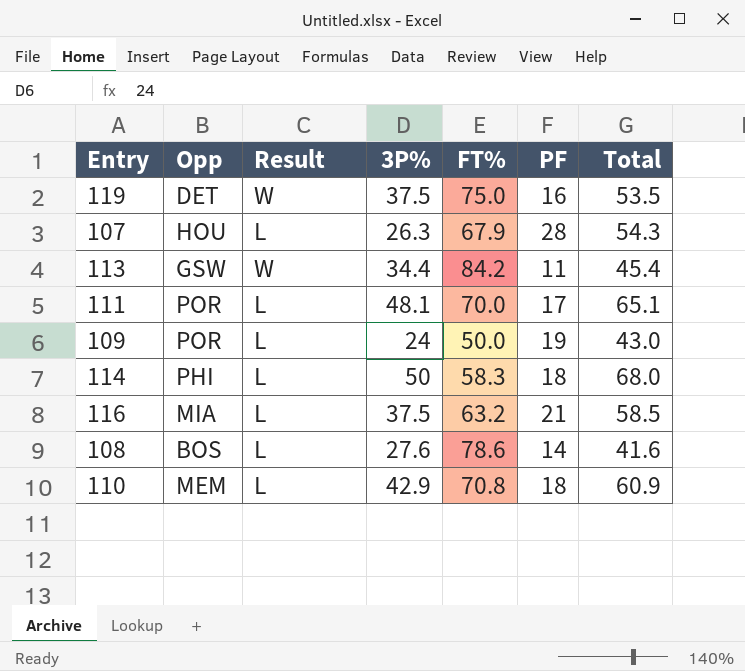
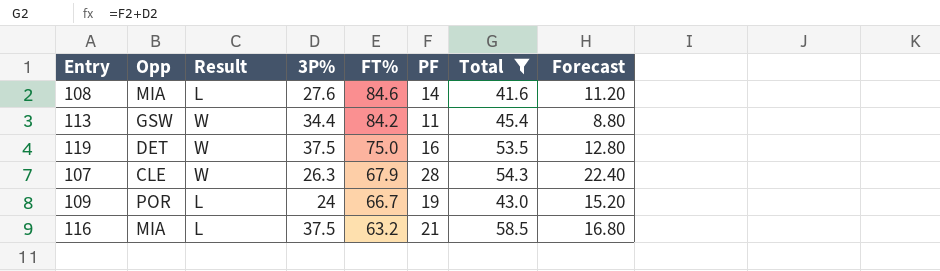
filter: none -> Total <= 58.5
row order: none -> FT% descending
column Forecast | formula: none -> [PF] * 0.8
108 | Opp: BOS -> MIA
108 | FT%: 78.6 -> 84.6
107 | Opp: HOU -> CLE
107 | Result: L -> W
109 | FT%: 50.0 -> 66.7

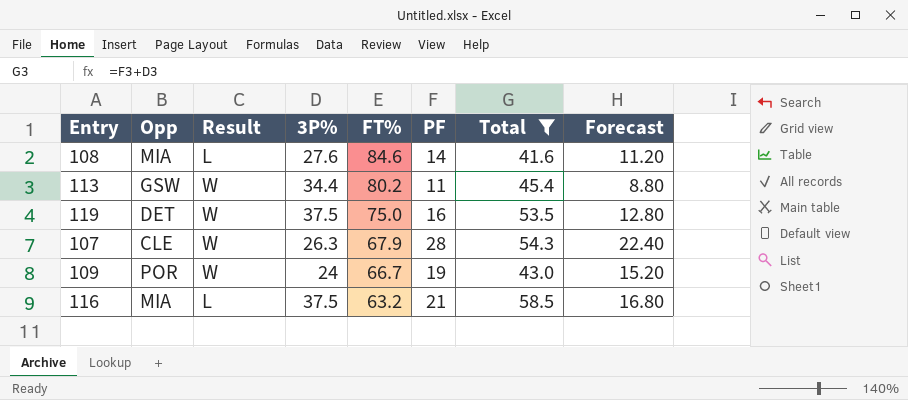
113 | FT%: 84.2 -> 80.2
109 | Result: L -> W

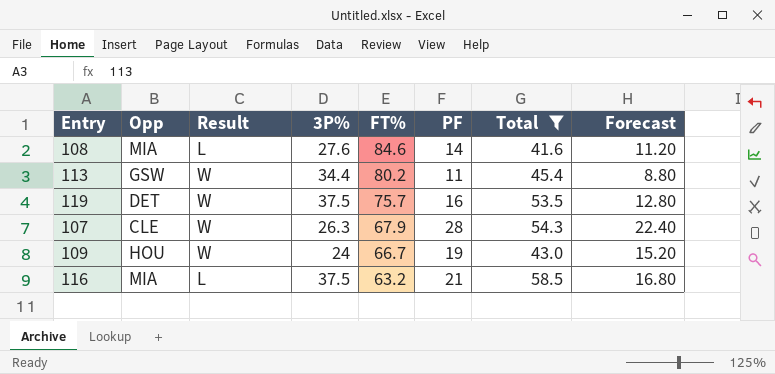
119 | FT%: 75.0 -> 75.7
109 | Opp: POR -> HOU

